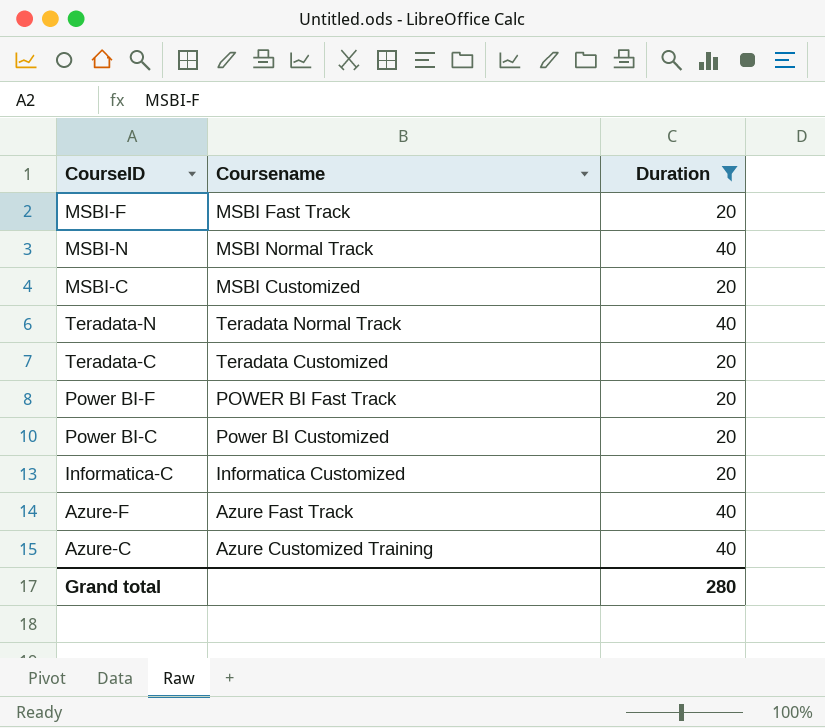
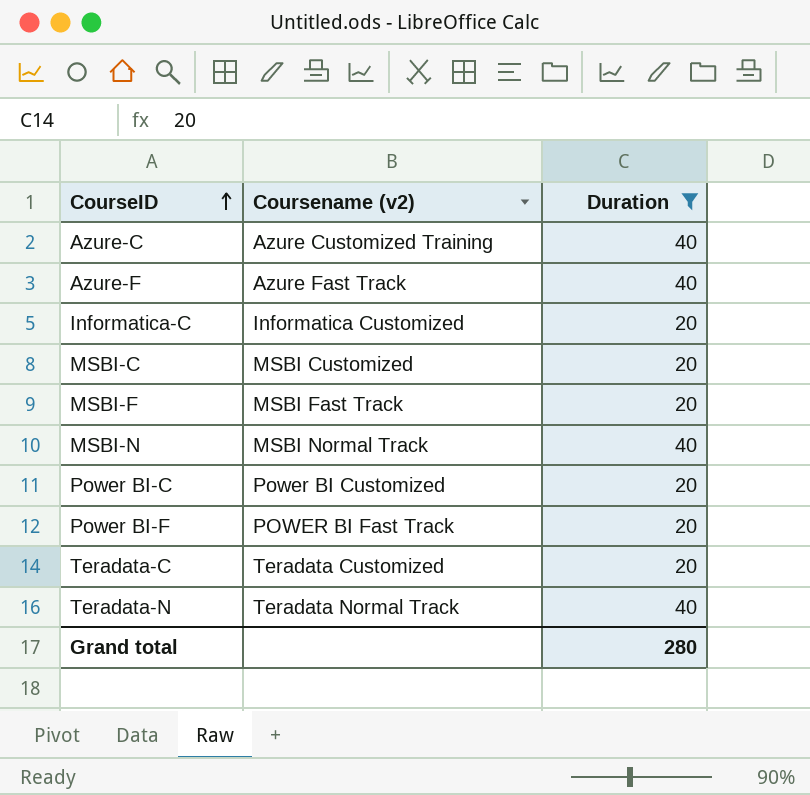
row order: none -> CourseID ascending
column name: Coursename -> Coursename (v2)

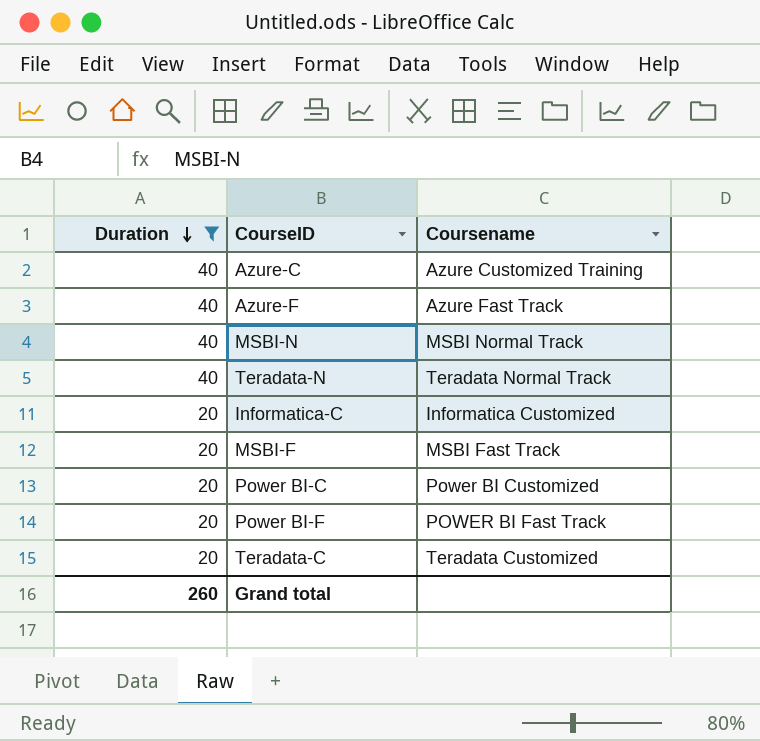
row order: CourseID ascending -> Duration descending
column Duration | position: 3 -> 1
column name: Coursename (v2) -> Coursename
row MSBI-C: MSBI Customized | 20 -> none
Grand total | Duration: 280 -> 260

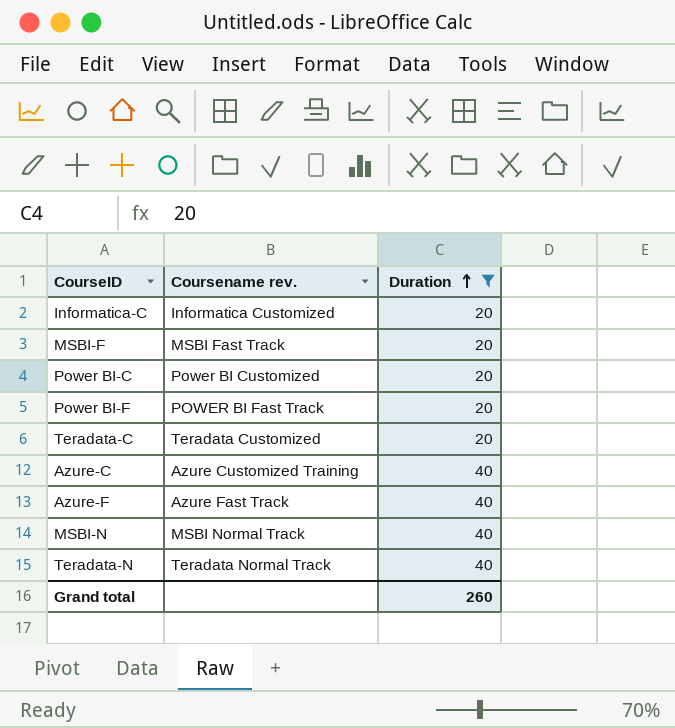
row order: Duration descending -> Duration ascending
column name: Coursename -> Coursename rev.
column Duration | position: 1 -> 3

